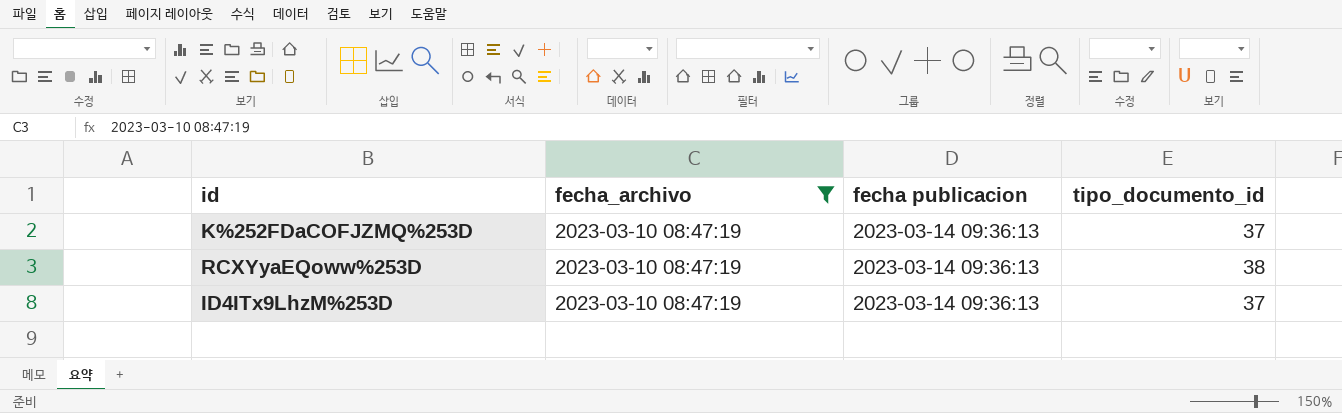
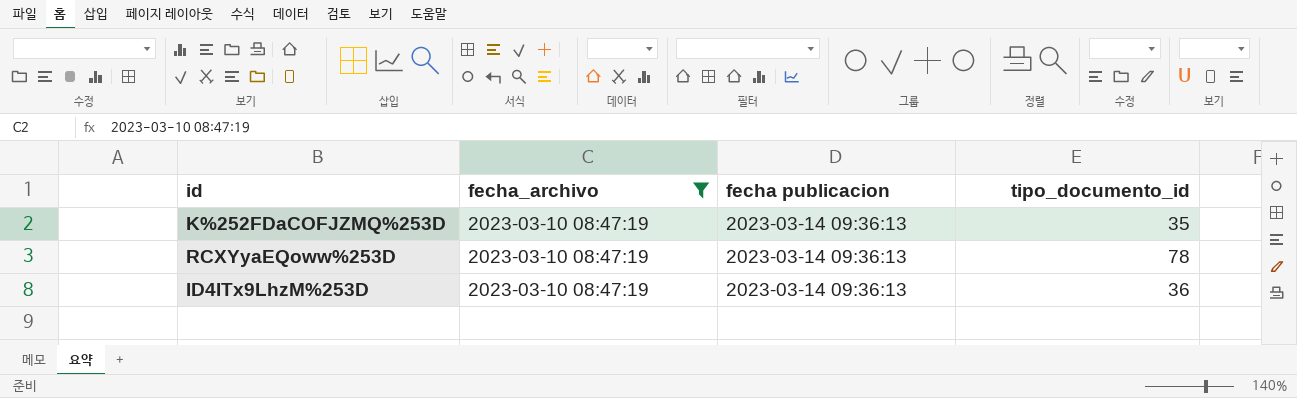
K%252FDaCOFJZMQ%253D | tipo_documento_id: 37 -> 35
RCXYyaEQoww%253D | tipo_documento_id: 38 -> 78
ID4ITx9LhzM%253D | tipo_documento_id: 37 -> 36

